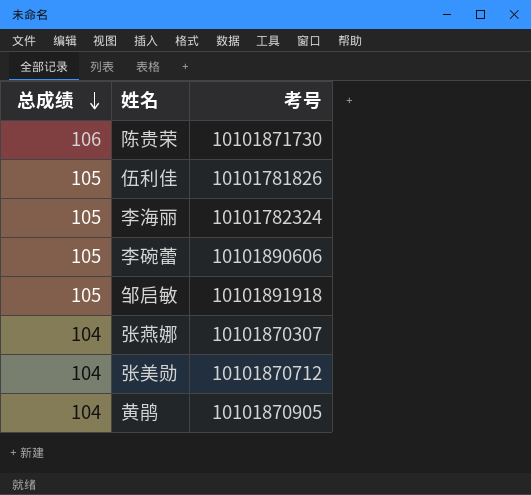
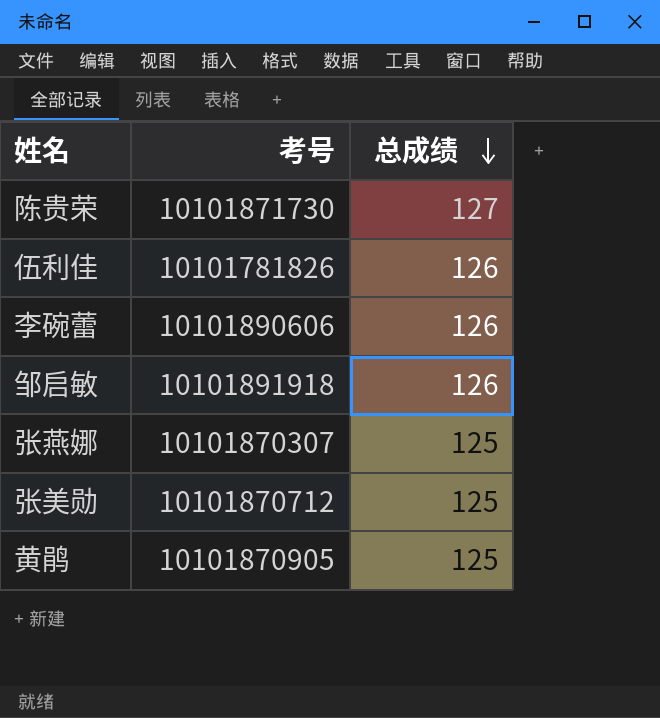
column 总成绩 | position: 1 -> 3
row 李海丽: 105 | 10101782324 -> none
陈贵荣 | 总成绩: 106 -> 127
伍利佳 | 总成绩: 105 -> 126
李碗蕾 | 总成绩: 105 -> 126
邹启敏 | 总成绩: 105 -> 126
张燕娜 | 总成绩: 104 -> 125
张美勋 | 总成绩: 104 -> 125
黄鹃 | 总成绩: 104 -> 125

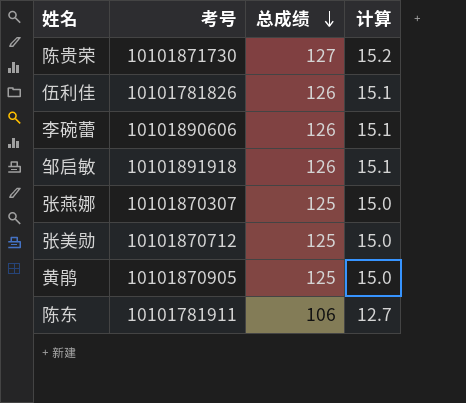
column 计算 | formula: none -> [总成绩] * 0.12
row 陈东: none -> 10101781911 | 106 | 12.7

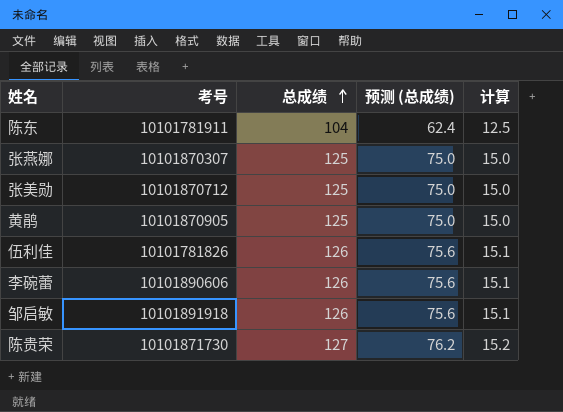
row order: 总成绩 descending -> 总成绩 ascending
column 预测 (总成绩) | formula: none -> [总成绩] * 0.6
陈东 | 总成绩: 106 -> 104
陈东 | 计算: 12.7 -> 12.5

